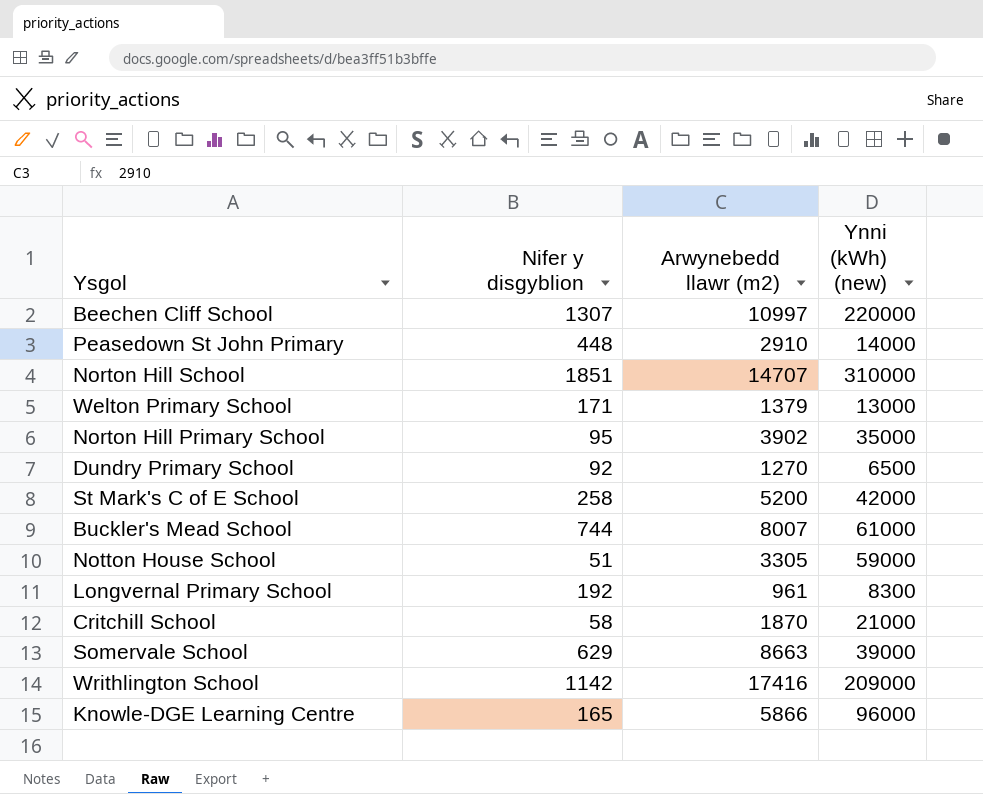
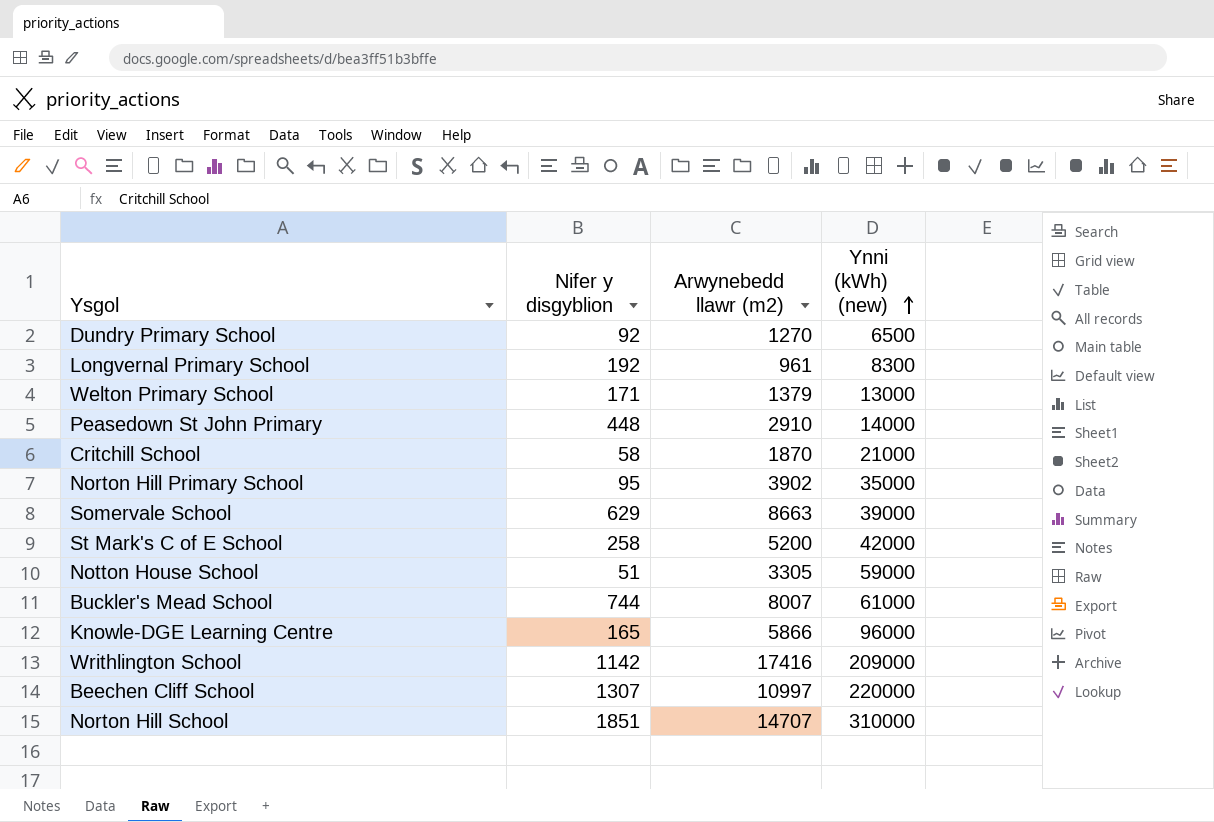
row order: none -> Ynni (kWh) (new) ascending

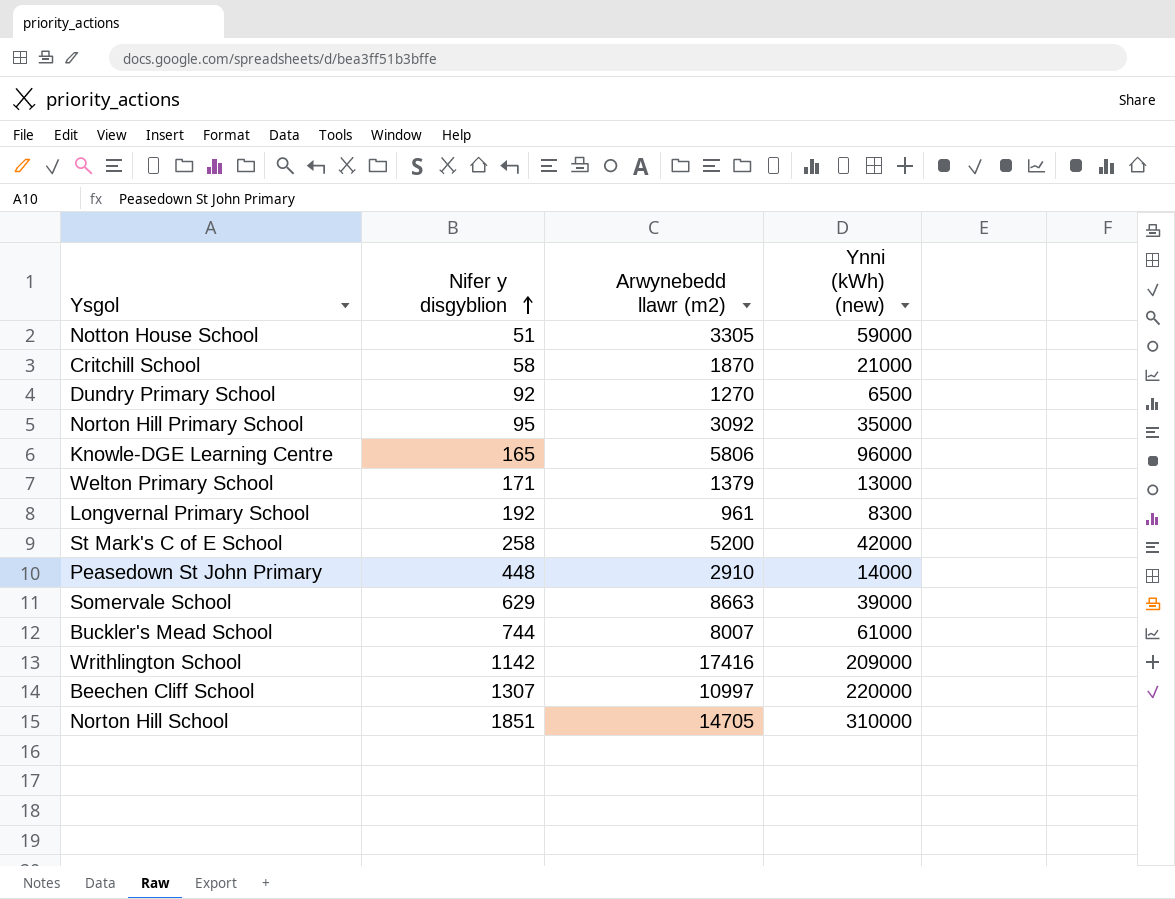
row order: Ynni (kWh) (new) ascending -> Nifer y disgyblion ascending
Norton Hill Primary School | Arwynebedd llawr (m2): 3902 -> 3092
Knowle-DGE Learning Centre | Arwynebedd llawr (m2): 5866 -> 5806
Norton Hill School | Arwynebedd llawr (m2): 14707 -> 14705

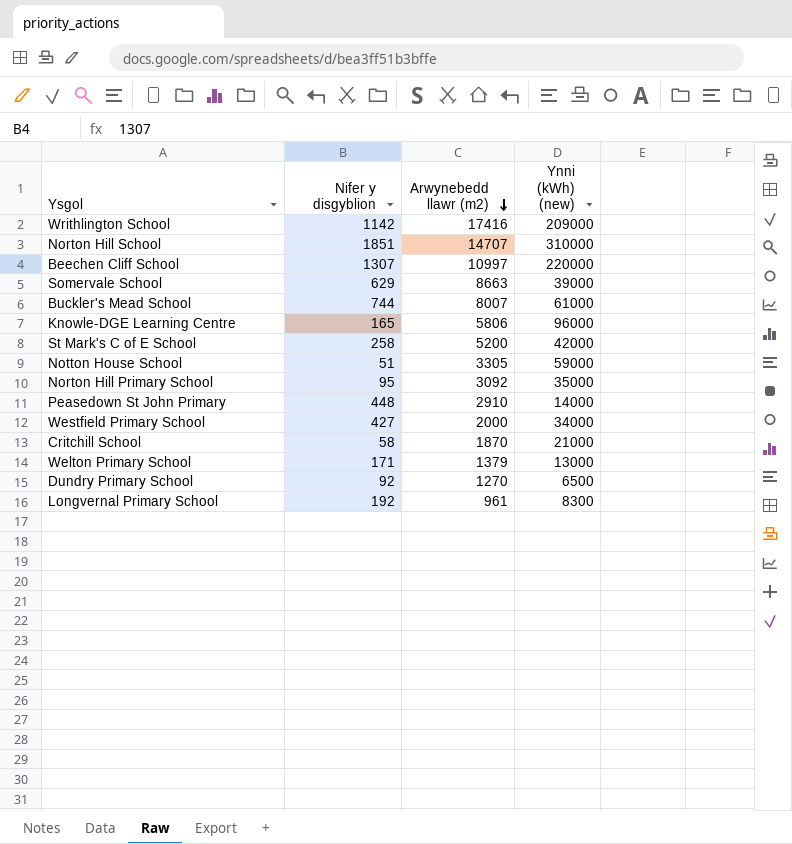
row order: Nifer y disgyblion ascending -> Arwynebedd llawr (m2) descending
Norton Hill School | Arwynebedd llawr (m2): 14705 -> 14707
row Westfield Primary School: none -> 427 | 2000 | 34000

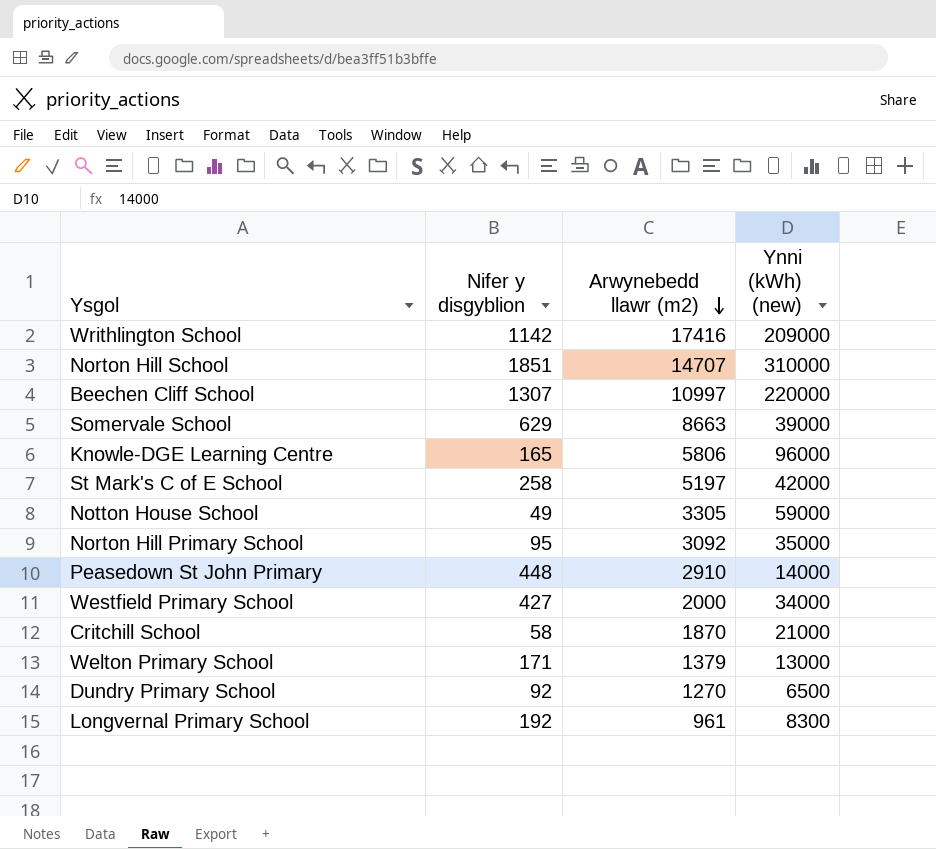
row Buckler's Mead School: 744 | 8007 | 61000 -> none
St Mark's C of E School | Arwynebedd llawr (m2): 5200 -> 5197
Notton House School | Nifer y disgyblion: 51 -> 49

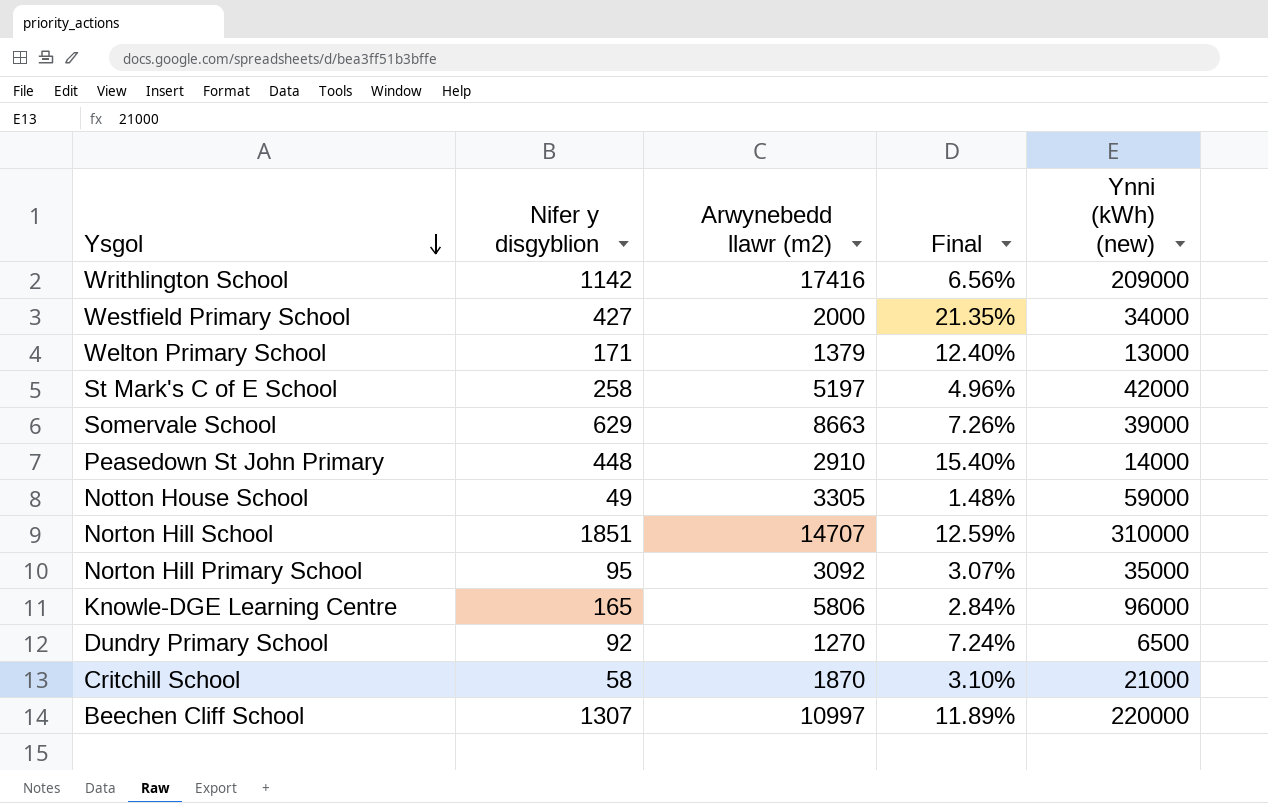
row order: Arwynebedd llawr (m2) descending -> Ysgol descending
column Final | formula: none -> [Nifer y disgyblion] / [Arwynebedd llawr (m2)]
row Longvernal Primary School: 192 | 961 | 8300 -> none

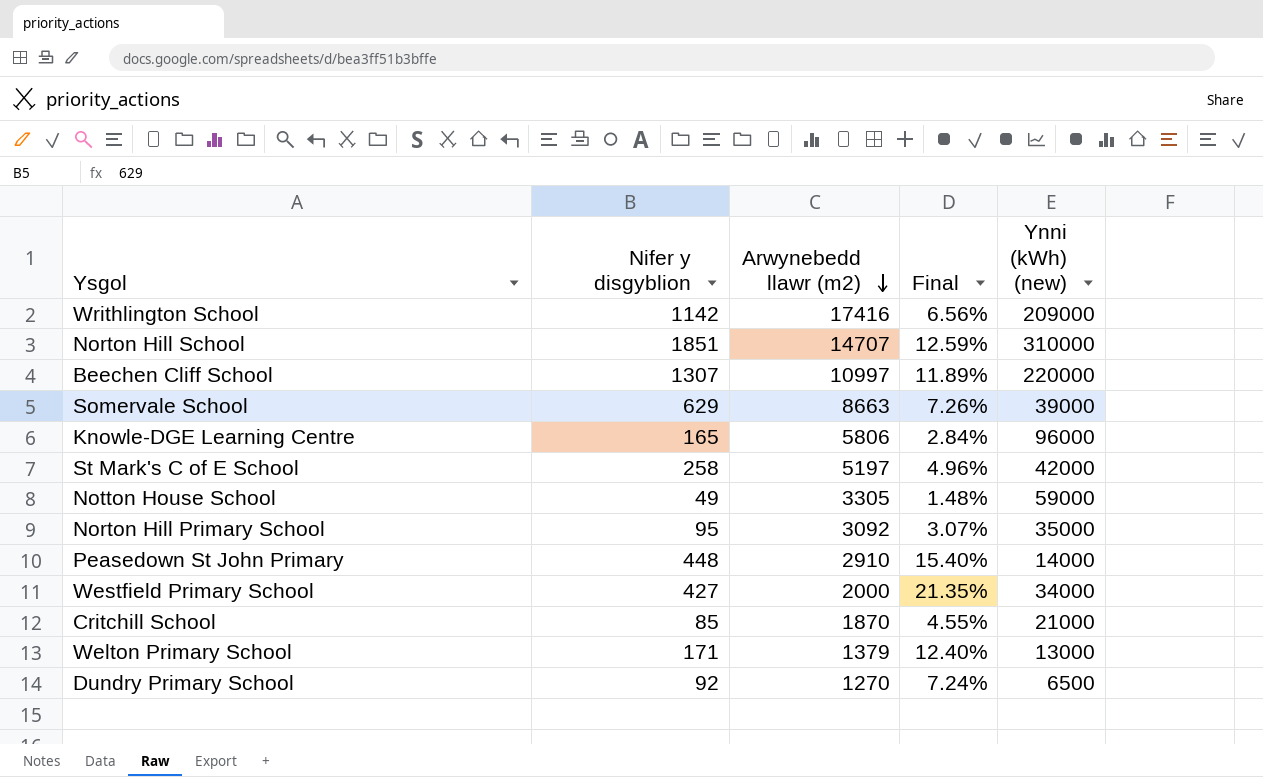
row order: Ysgol descending -> Arwynebedd llawr (m2) descending
Critchill School | Nifer y disgyblion: 58 -> 85
Critchill School | Final: 3.10% -> 4.55%

